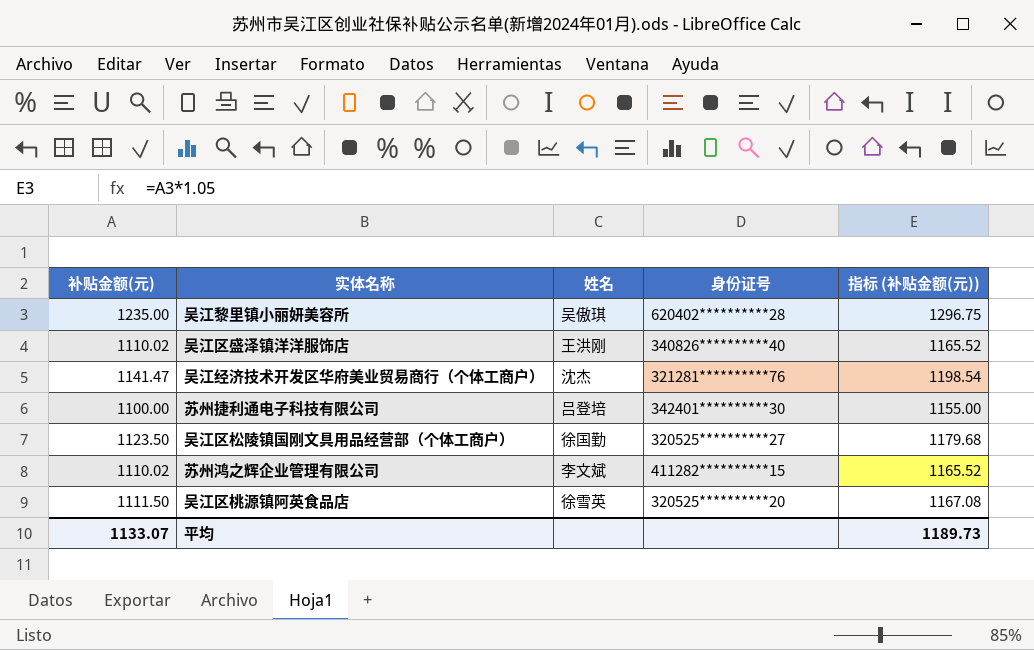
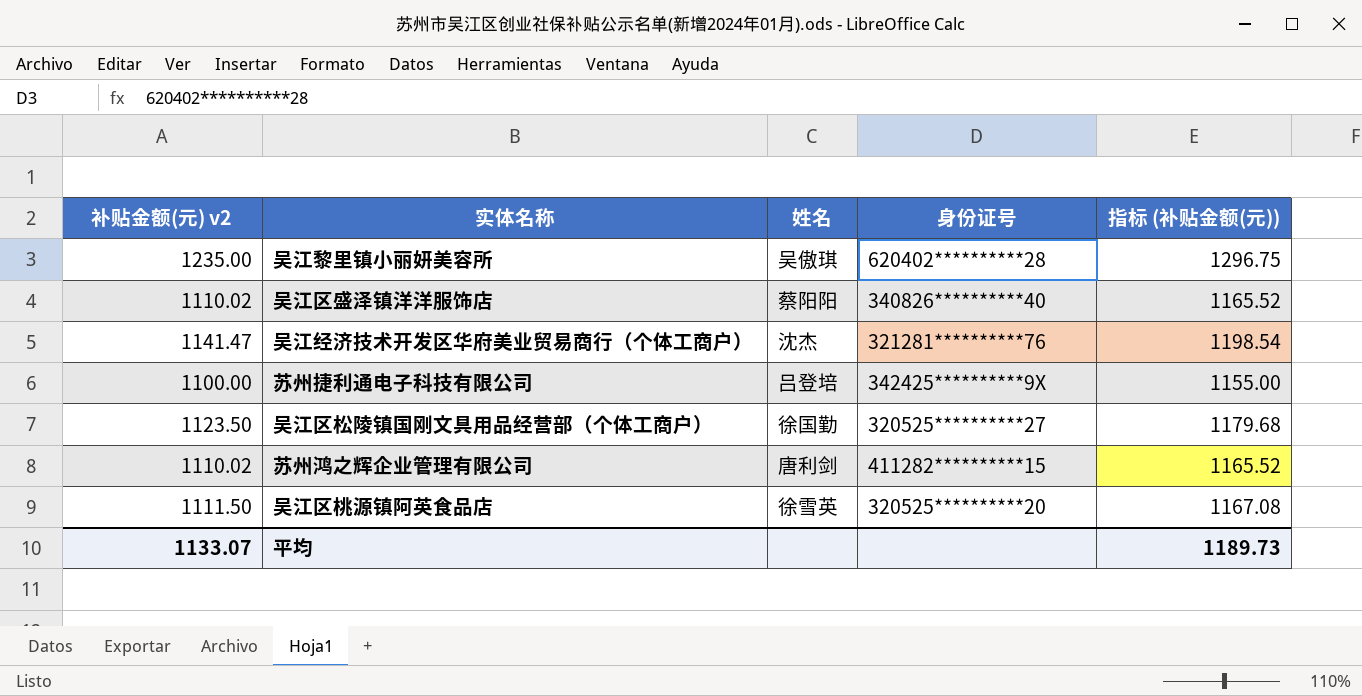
column name: 补贴金额(元) -> 补贴金额(元) v2
吴江区盛泽镇洋洋服饰店 | 姓名: 王洪刚 -> 蔡阳阳
苏州捷利通电子科技有限公司 | 身份证号: 342401**********30 -> 342425**********9X
苏州鸿之辉企业管理有限公司 | 姓名: 李文斌 -> 唐利剑

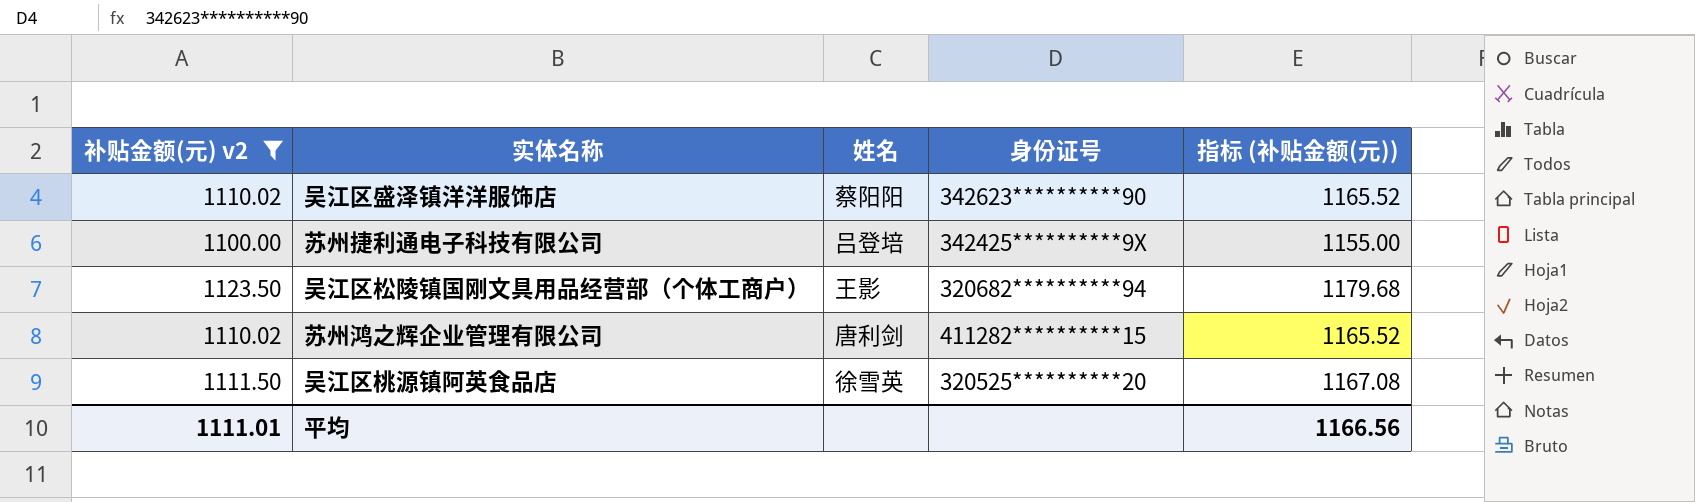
filter: none -> 补贴金额(元) v2 <= 1123.50
吴江区盛泽镇洋洋服饰店 | 身份证号: 340826**********40 -> 342623**********90
吴江区松陵镇国刚文具用品经营部（个体工商户） | 姓名: 徐国勤 -> 王影
吴江区松陵镇国刚文具用品经营部（个体工商户） | 身份证号: 320525**********27 -> 320682**********94
平均 | 补贴金额(元) v2: 1133.07 -> 1111.01
平均 | 指标 (补贴金额(元)): 1189.73 -> 1166.56

